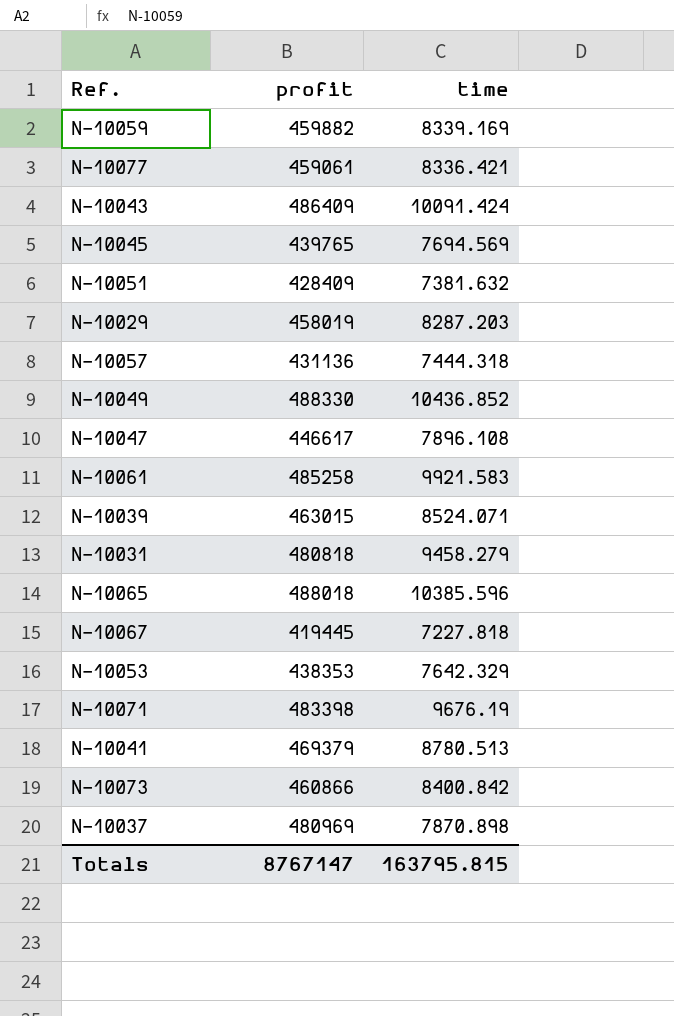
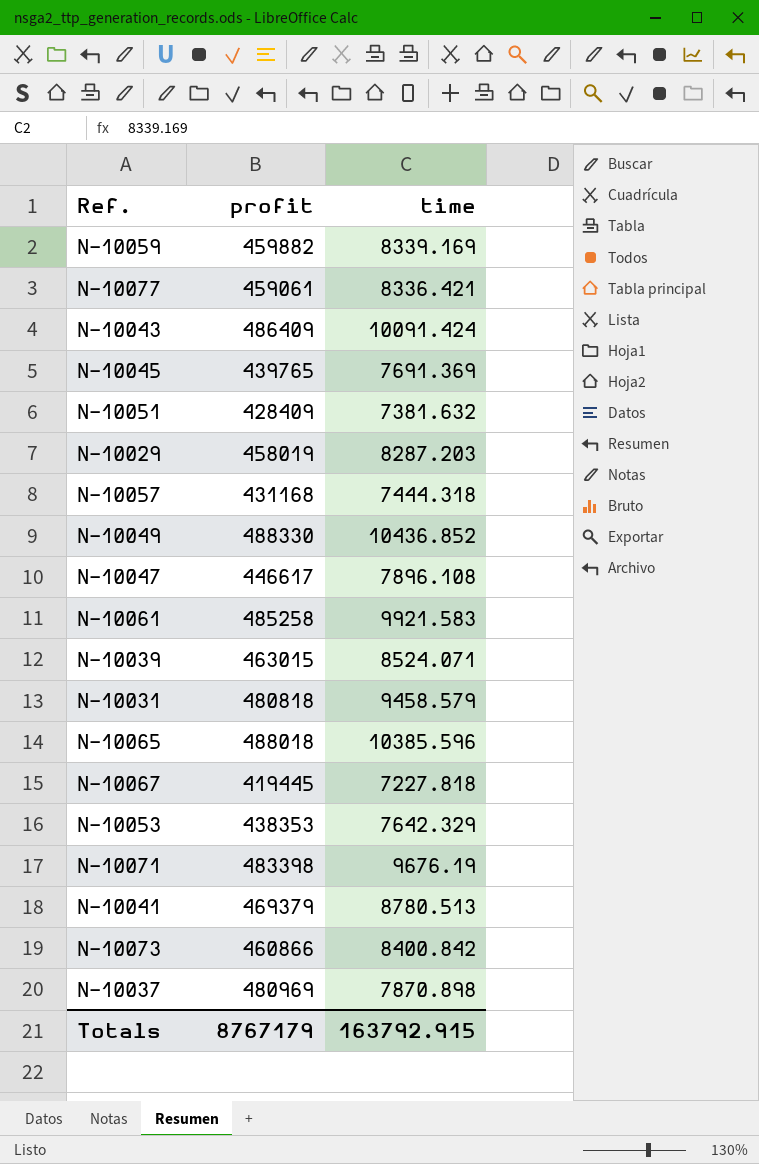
N-10045 | time: 7694.569 -> 7691.369
N-10057 | profit: 431136 -> 431168
N-10031 | time: 9458.279 -> 9458.579
Totals | profit: 8767147 -> 8767179
Totals | time: 163795.815 -> 163792.915

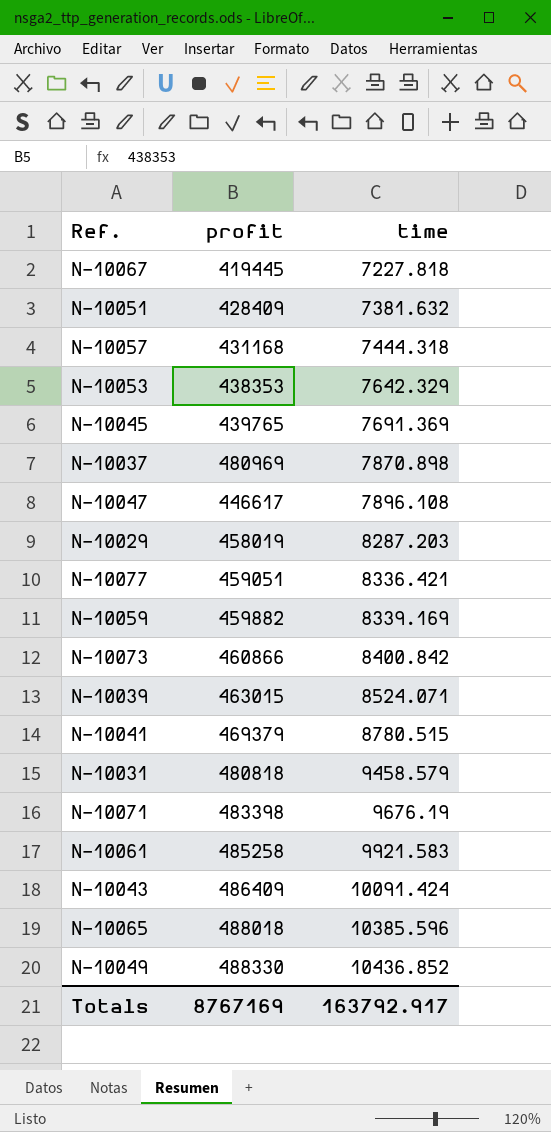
row order: none -> time ascending
N-10077 | profit: 459061 -> 459051
N-10041 | time: 8780.513 -> 8780.515
Totals | profit: 8767179 -> 8767169
Totals | time: 163792.915 -> 163792.917

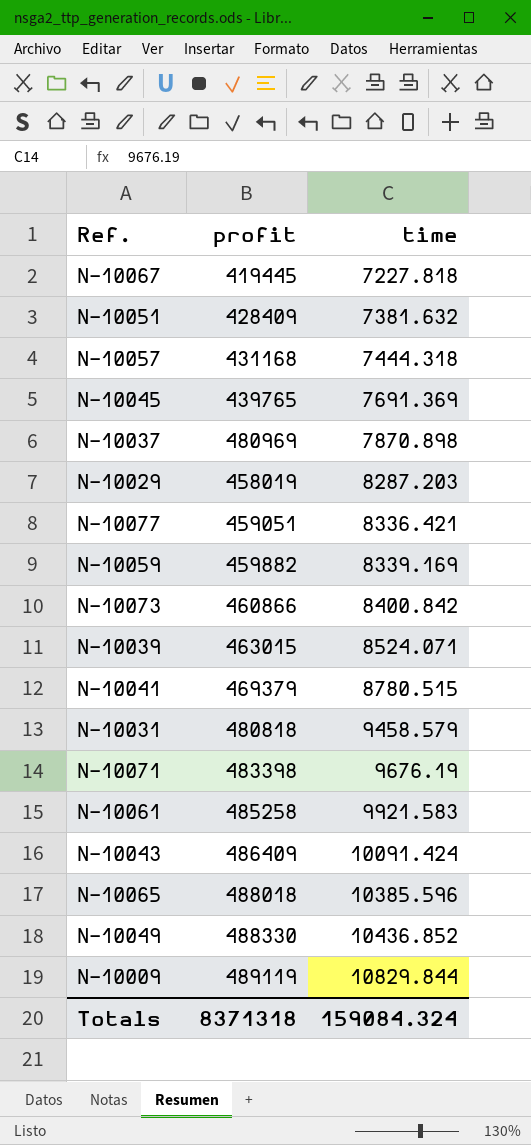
row N-10053: 438353 | 7642.329 -> none
row N-10047: 446617 | 7896.108 -> none
row N-10009: none -> 489119 | 10829.844
Totals | profit: 8767169 -> 8371318
Totals | time: 163792.917 -> 159084.324

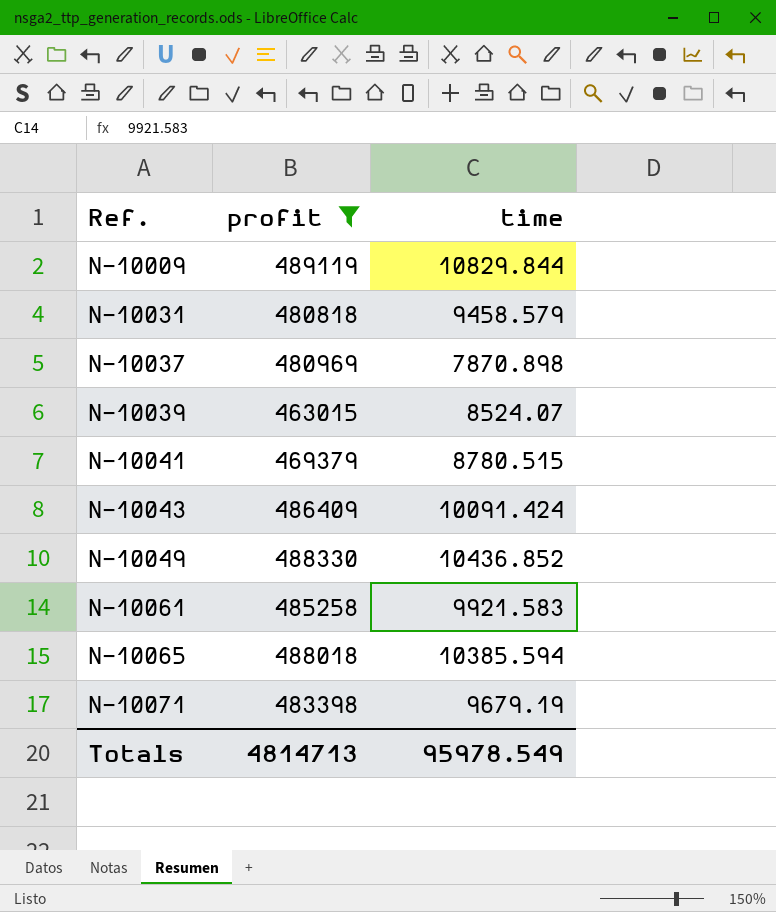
filter: none -> profit >= 463015
row order: time ascending -> Ref. ascending
N-10039 | time: 8524.071 -> 8524.07
N-10065 | time: 10385.596 -> 10385.594
N-10071 | time: 9676.19 -> 9679.19
Totals | profit: 8371318 -> 4814713
Totals | time: 159084.324 -> 95978.549

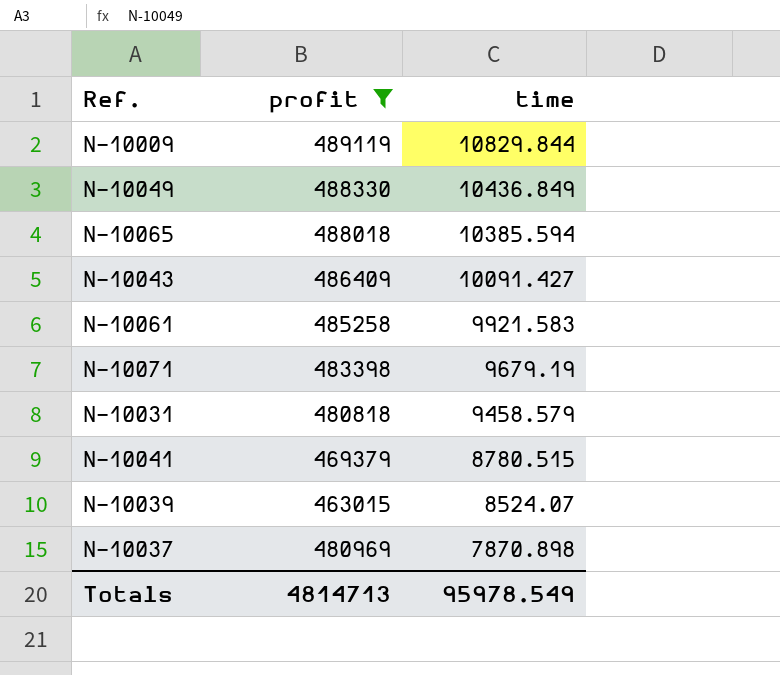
row order: Ref. ascending -> time descending
N-10049 | time: 10436.852 -> 10436.849
N-10043 | time: 10091.424 -> 10091.427

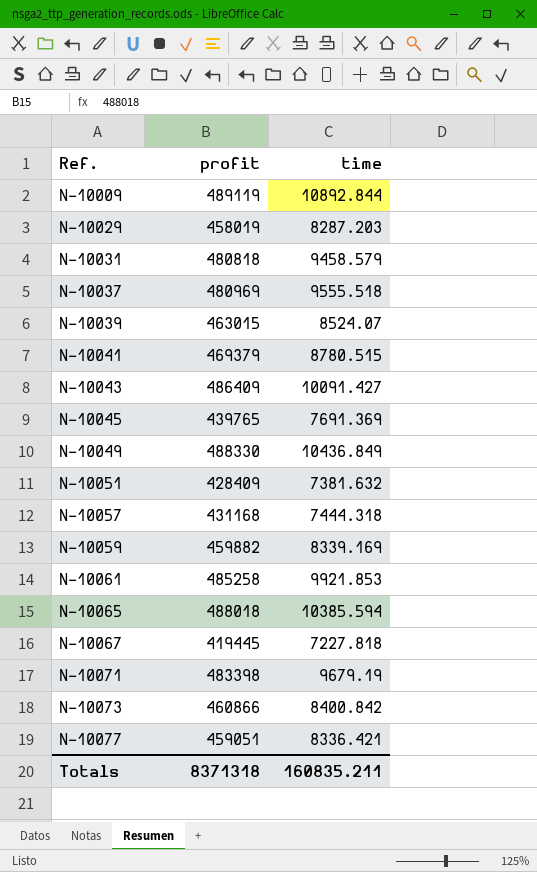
filter: profit >= 463015 -> none
row order: time descending -> Ref. ascending
N-10009 | time: 10829.844 -> 10892.844
N-10037 | time: 7870.898 -> 9555.518
N-10061 | time: 9921.583 -> 9921.853
Totals | profit: 4814713 -> 8371318
Totals | time: 95978.549 -> 160835.211

